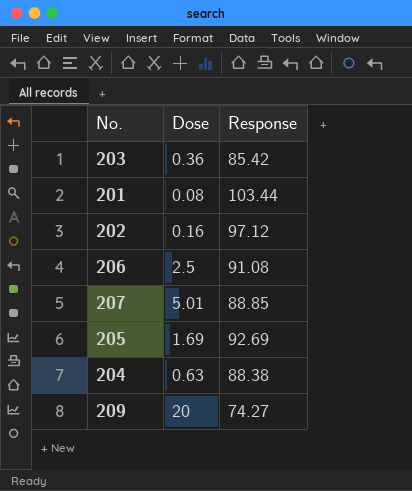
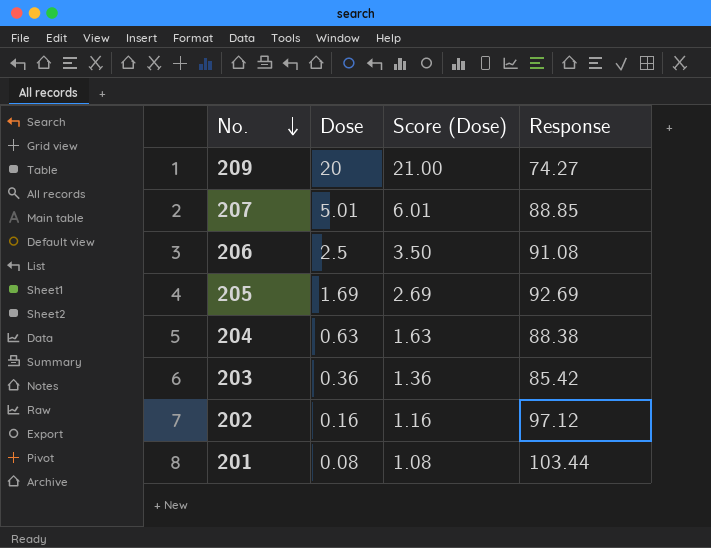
row order: none -> No. descending
column Score (Dose) | formula: none -> [Dose] + 1

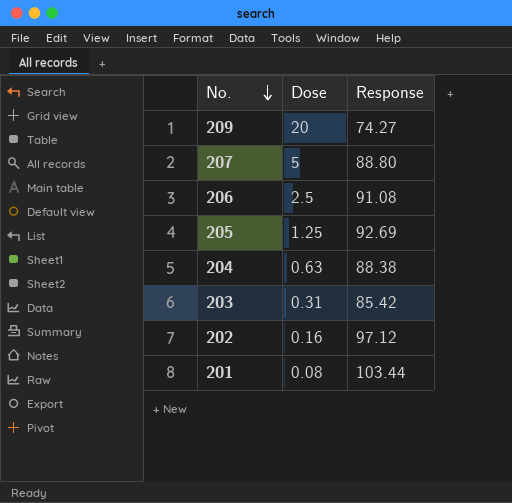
column Score (Dose) | formula: [Dose] + 1 -> none
207 | Dose: 5.01 -> 5
207 | Response: 88.85 -> 88.80
205 | Dose: 1.69 -> 1.25
203 | Dose: 0.36 -> 0.31

